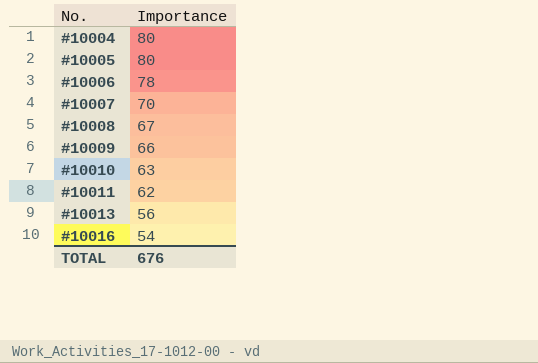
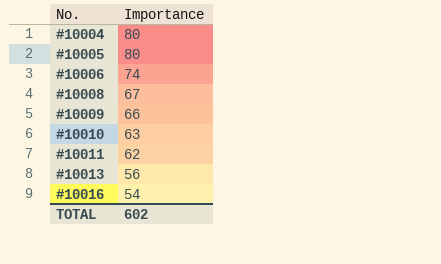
row #10007: 70 -> none
#10006 | Importance: 78 -> 74
TOTAL | Importance: 676 -> 602

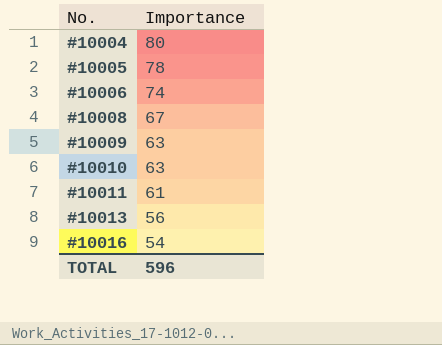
#10005 | Importance: 80 -> 78
#10009 | Importance: 66 -> 63
#10011 | Importance: 62 -> 61
TOTAL | Importance: 602 -> 596

